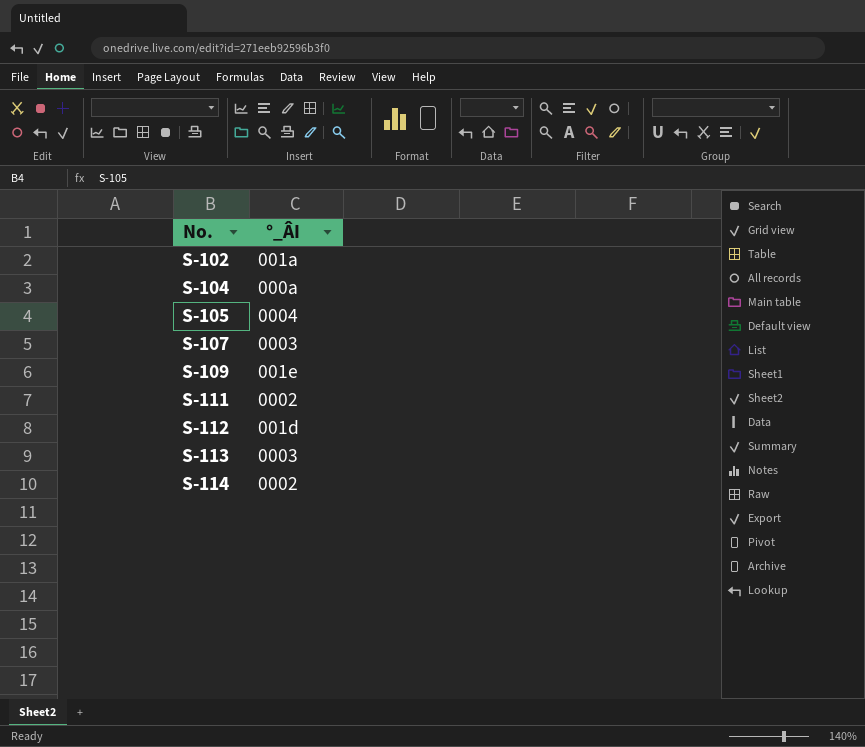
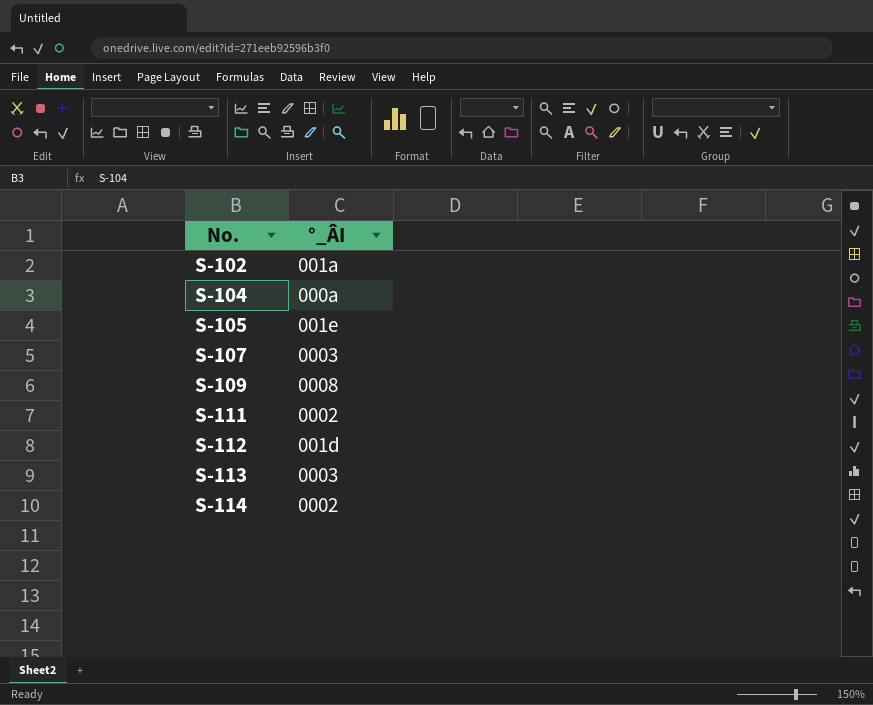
S-105 | °_ÂI: 0004 -> 001e
S-109 | °_ÂI: 001e -> 0008

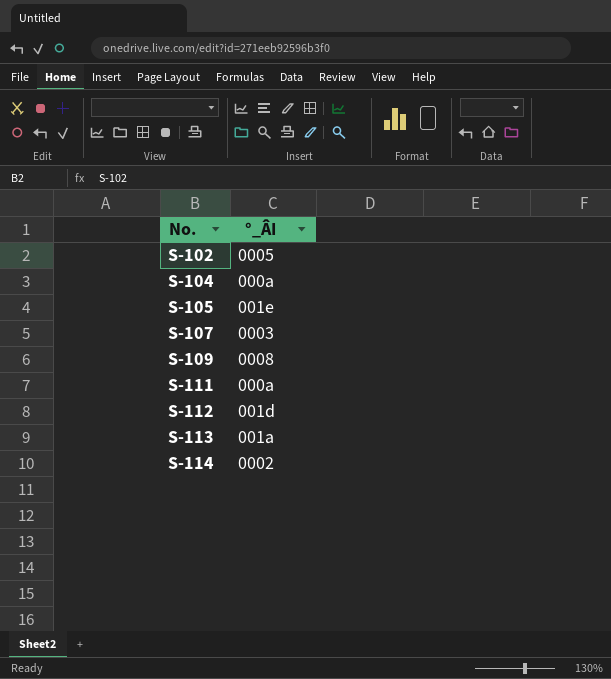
S-102 | °_ÂI: 001a -> 0005
S-111 | °_ÂI: 0002 -> 000a
S-113 | °_ÂI: 0003 -> 001a

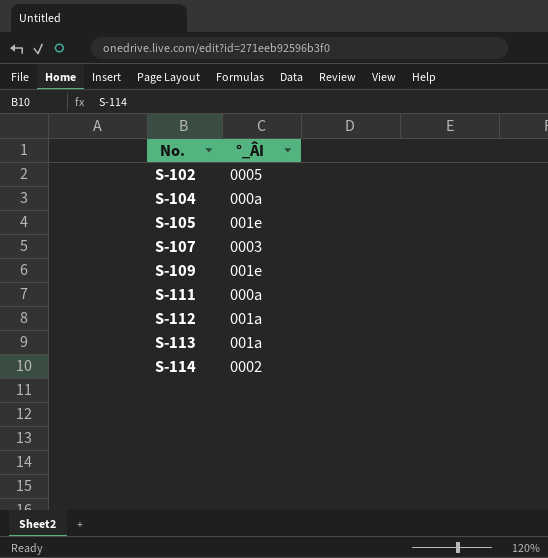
S-109 | °_ÂI: 0008 -> 001e
S-112 | °_ÂI: 001d -> 001a

